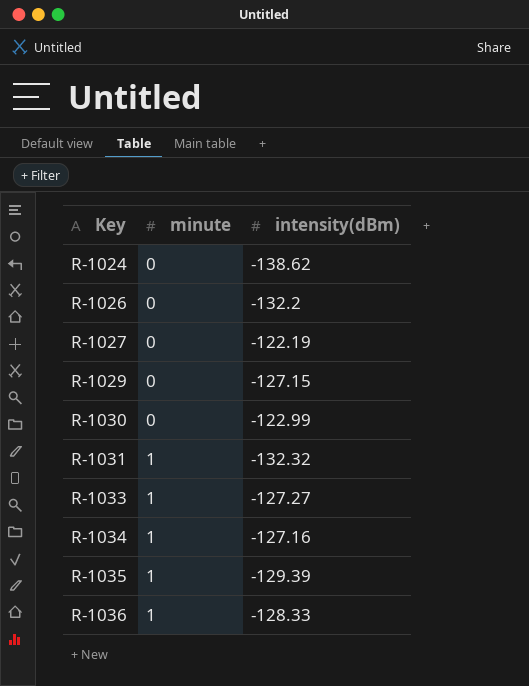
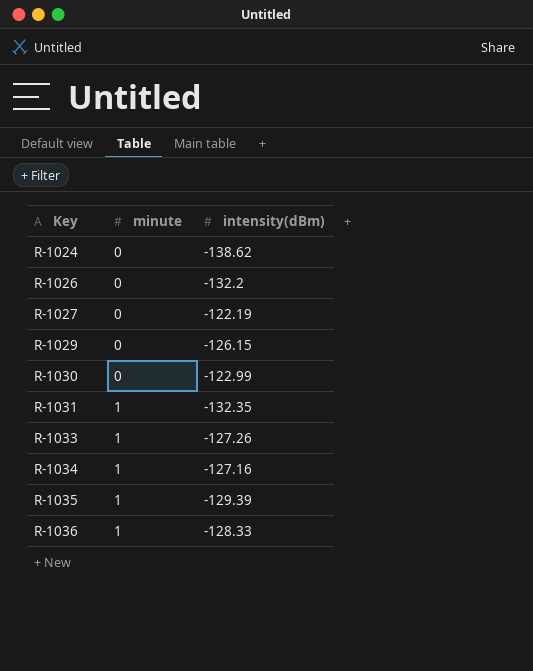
R-1029 | intensity(dBm): -127.15 -> -126.15
R-1031 | intensity(dBm): -132.32 -> -132.35
R-1033 | intensity(dBm): -127.27 -> -127.26

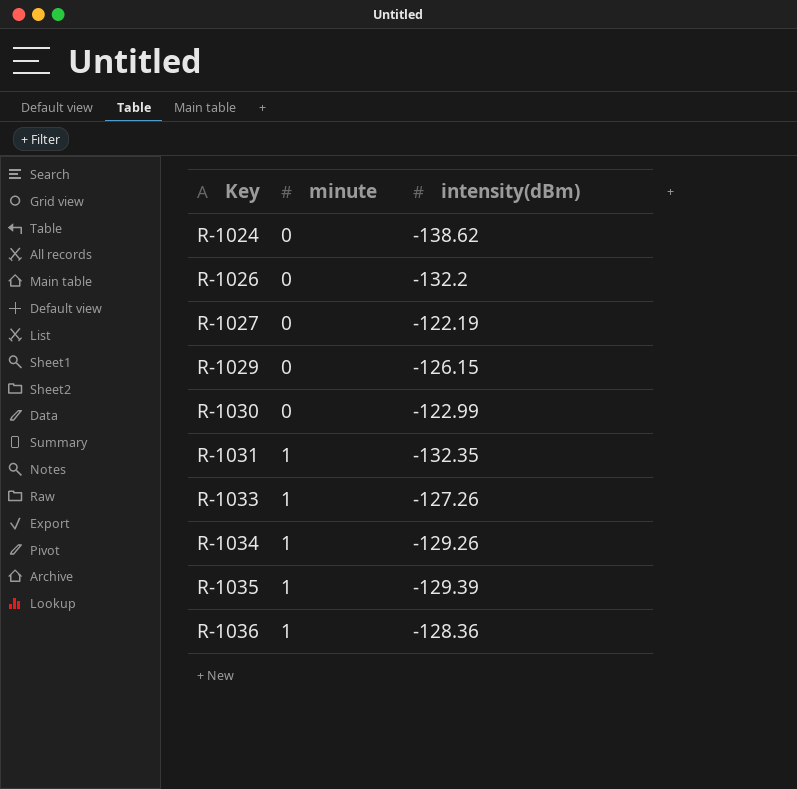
R-1034 | intensity(dBm): -127.16 -> -129.26
R-1036 | intensity(dBm): -128.33 -> -128.36

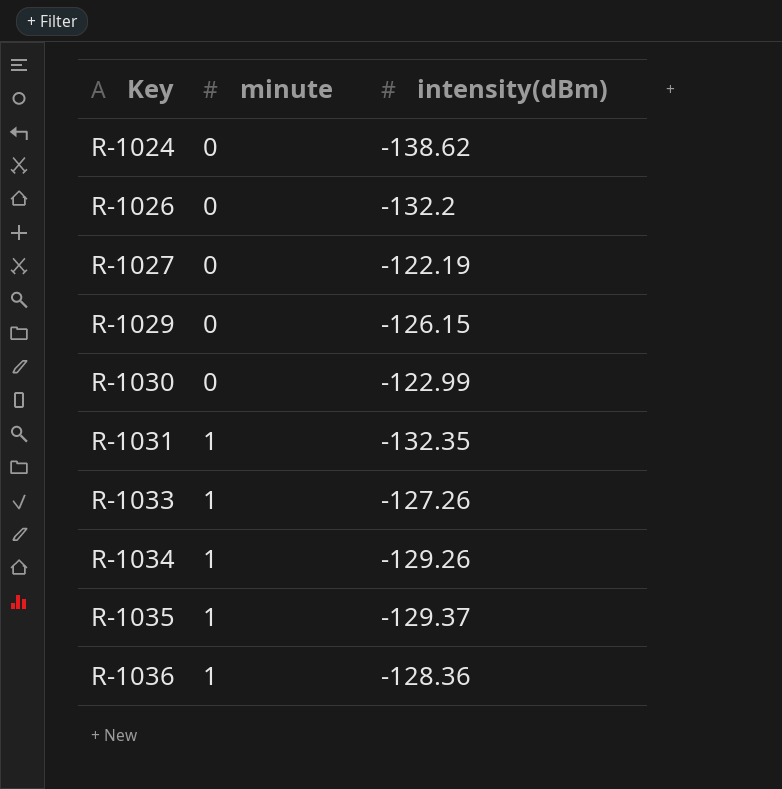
R-1035 | intensity(dBm): -129.39 -> -129.37

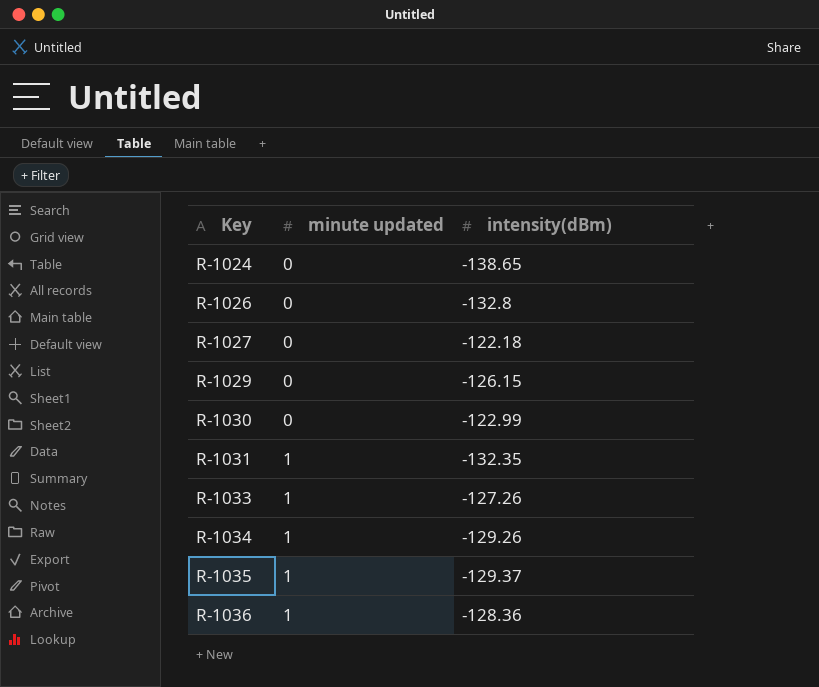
column name: minute -> minute updated
R-1024 | intensity(dBm): -138.62 -> -138.65
R-1026 | intensity(dBm): -132.2 -> -132.8
R-1027 | intensity(dBm): -122.19 -> -122.18

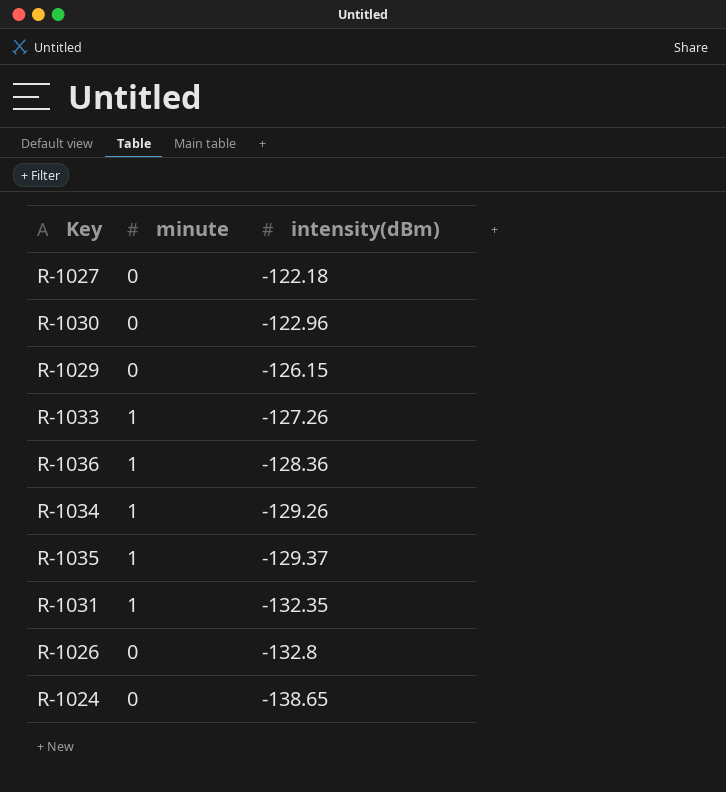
row order: Key ascending -> intensity(dBm) descending
column name: minute updated -> minute
R-1030 | intensity(dBm): -122.99 -> -122.96

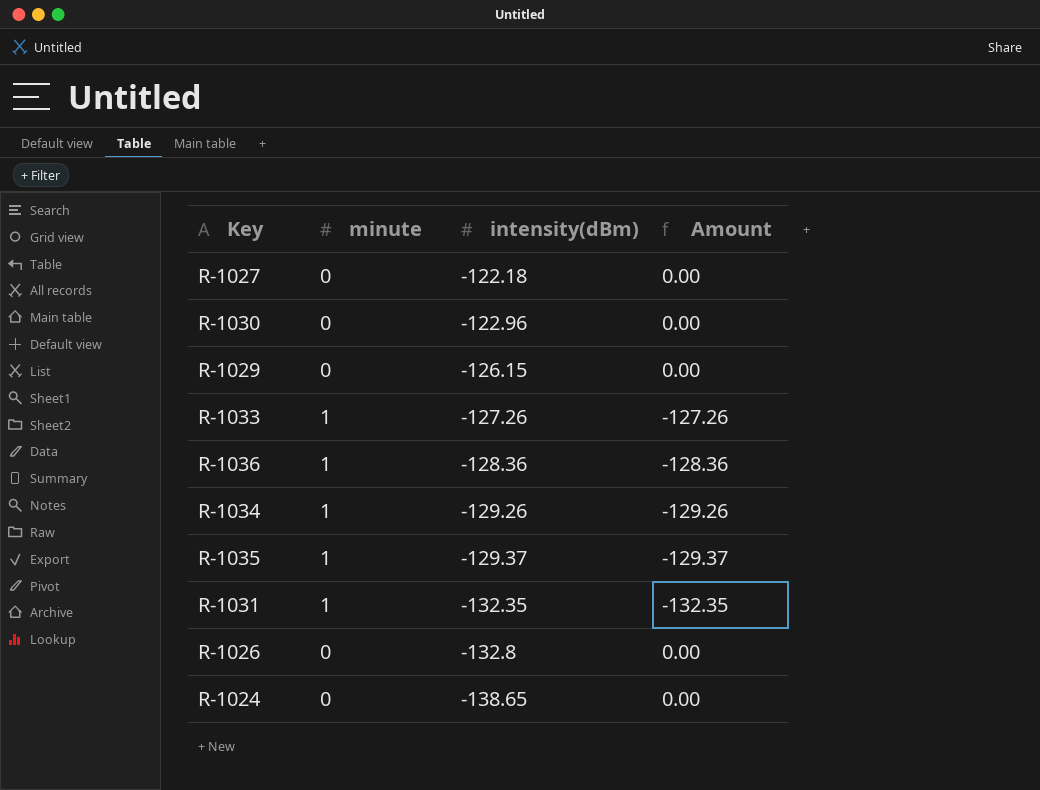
column Amount | formula: none -> [minute] * [intensity(dBm)]

